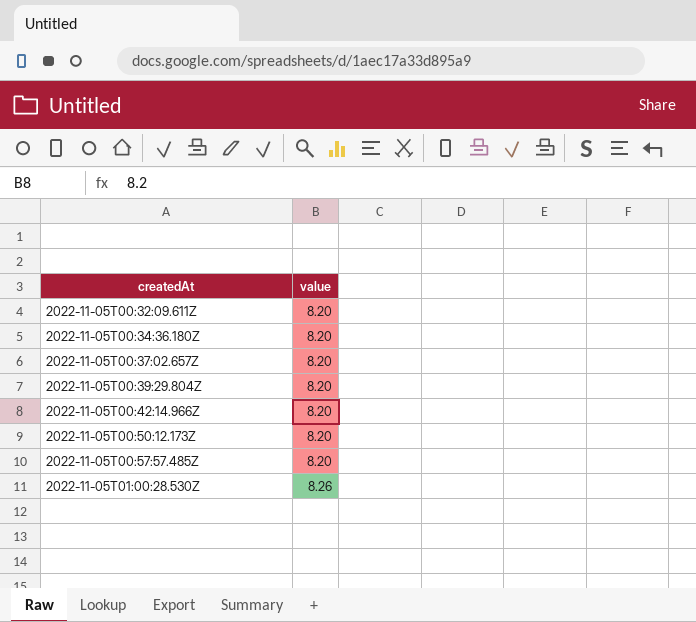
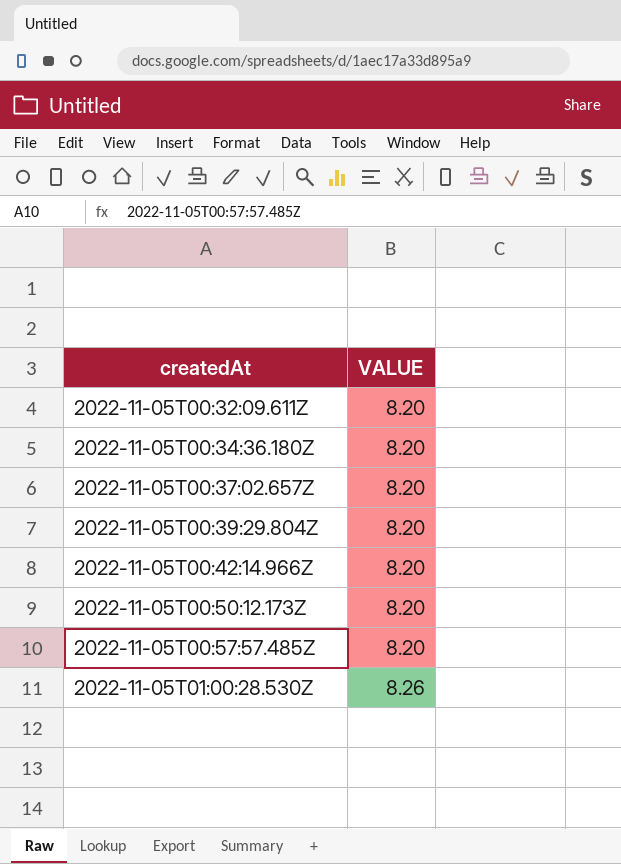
column name: value -> VALUE

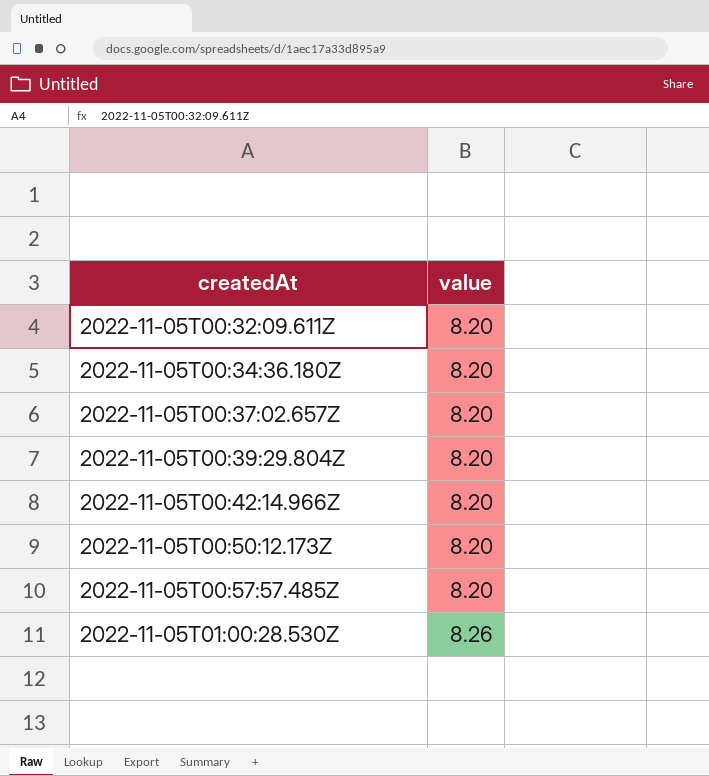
column name: VALUE -> value

